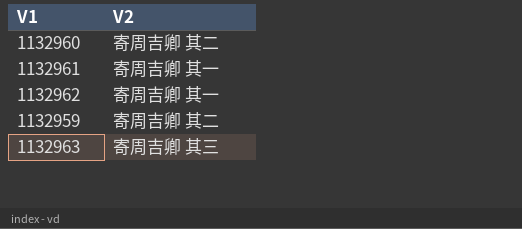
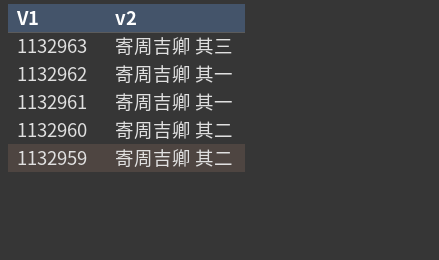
row order: none -> V1 descending
column name: V2 -> v2

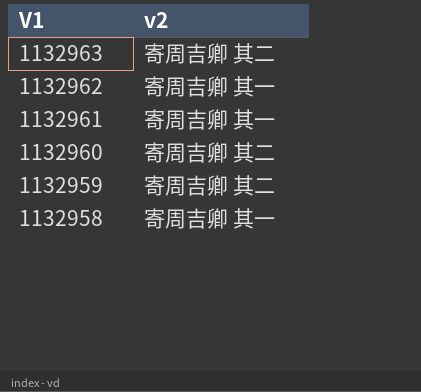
1132963 | v2: 寄周吉卿 其三 -> 寄周吉卿 其二
row 1132958: none -> 寄周吉卿 其一

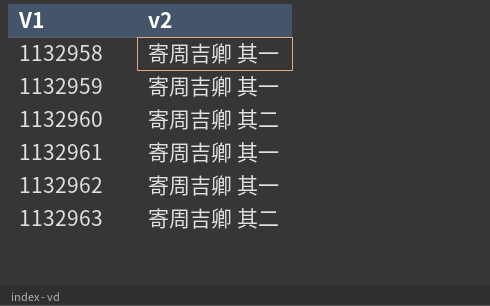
row order: V1 descending -> V1 ascending
1132959 | v2: 寄周吉卿 其二 -> 寄周吉卿 其一

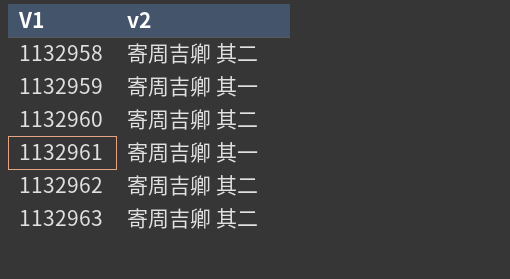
1132958 | v2: 寄周吉卿 其一 -> 寄周吉卿 其二
1132962 | v2: 寄周吉卿 其一 -> 寄周吉卿 其二

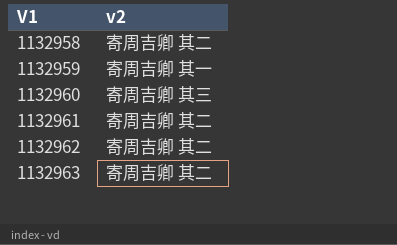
1132960 | v2: 寄周吉卿 其二 -> 寄周吉卿 其三
1132961 | v2: 寄周吉卿 其一 -> 寄周吉卿 其二

